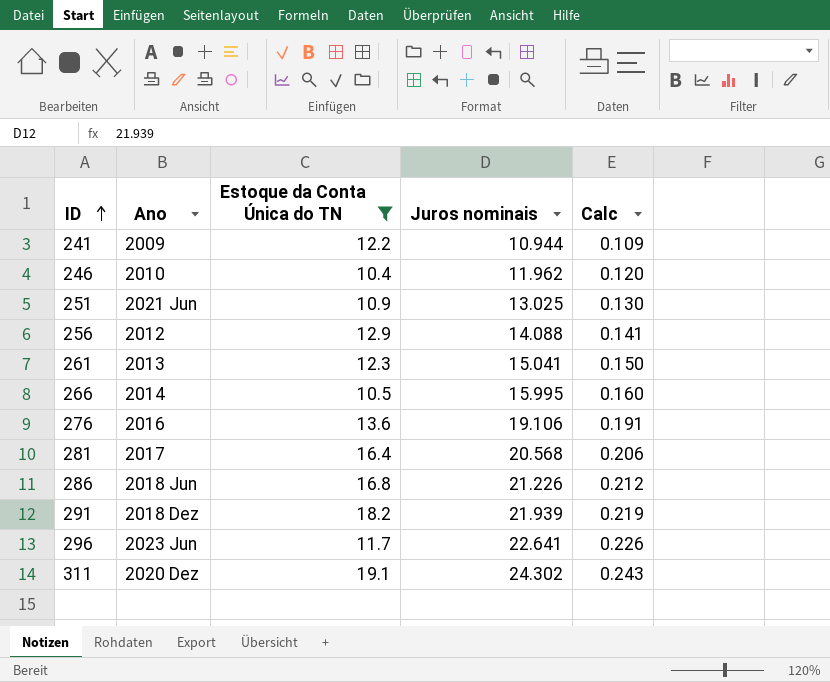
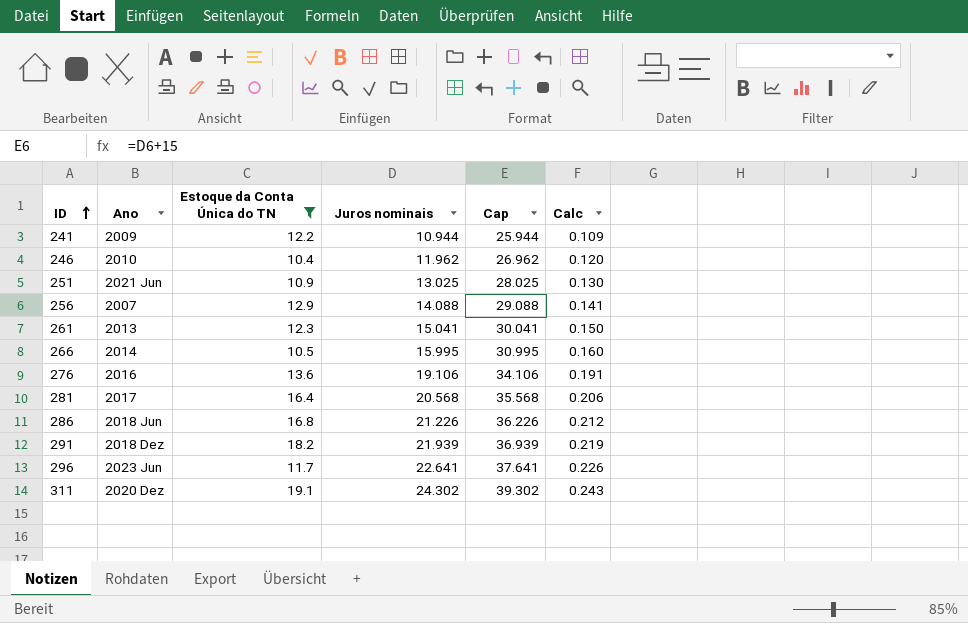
column Cap | formula: none -> [Juros nominais] + 15
256 | Ano: 2012 -> 2007

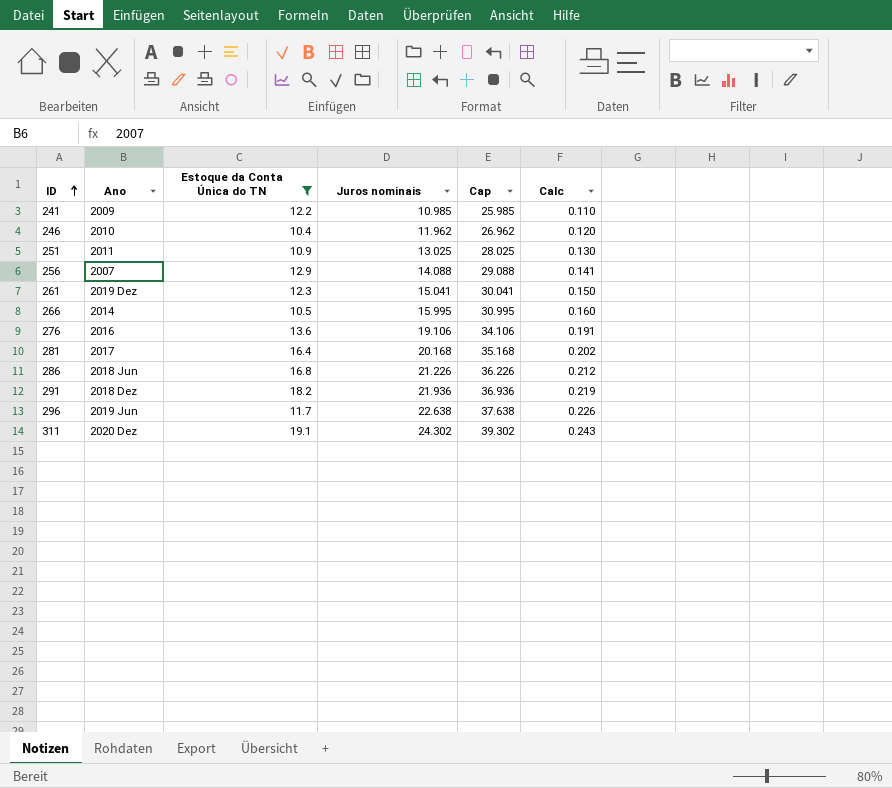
241 | Juros nominais: 10.944 -> 10.985
241 | Cap: 25.944 -> 25.985
241 | Calc: 0.109 -> 0.110
251 | Ano: 2021 Jun -> 2011
261 | Ano: 2013 -> 2019 Dez
281 | Juros nominais: 20.568 -> 20.168
281 | Cap: 35.568 -> 35.168
281 | Calc: 0.206 -> 0.202
291 | Juros nominais: 21.939 -> 21.936
291 | Cap: 36.939 -> 36.936
296 | Ano: 2023 Jun -> 2019 Jun
296 | Juros nominais: 22.641 -> 22.638
296 | Cap: 37.641 -> 37.638

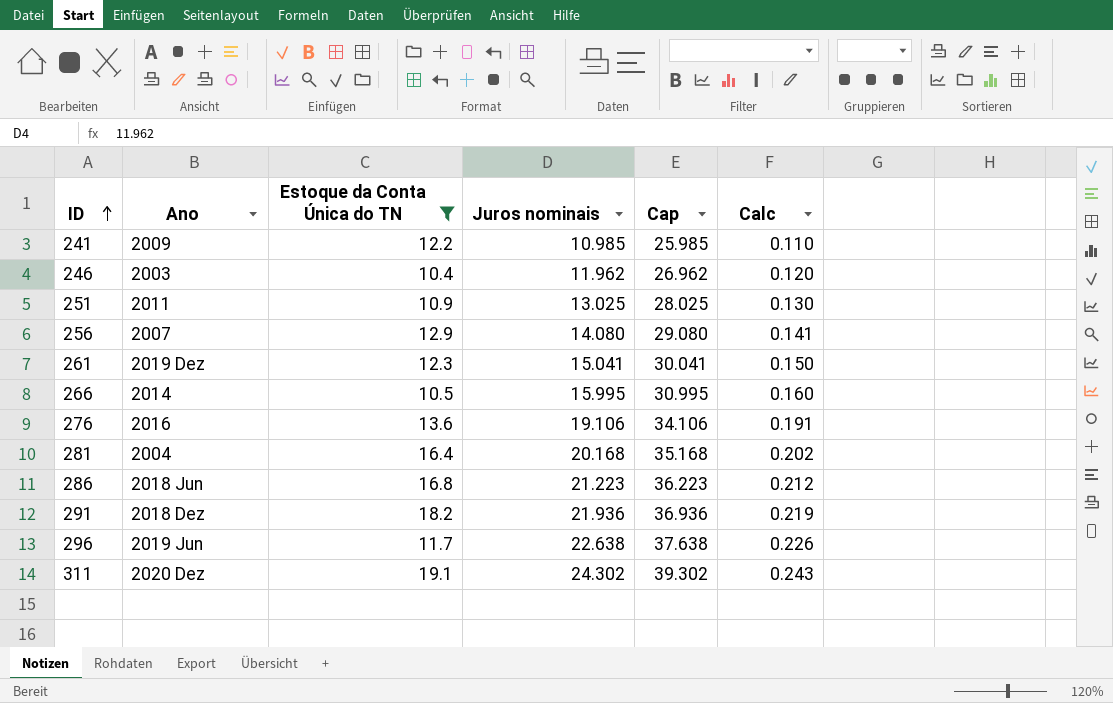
246 | Ano: 2010 -> 2003
256 | Juros nominais: 14.088 -> 14.080
256 | Cap: 29.088 -> 29.080
281 | Ano: 2017 -> 2004
286 | Juros nominais: 21.226 -> 21.223
286 | Cap: 36.226 -> 36.223

